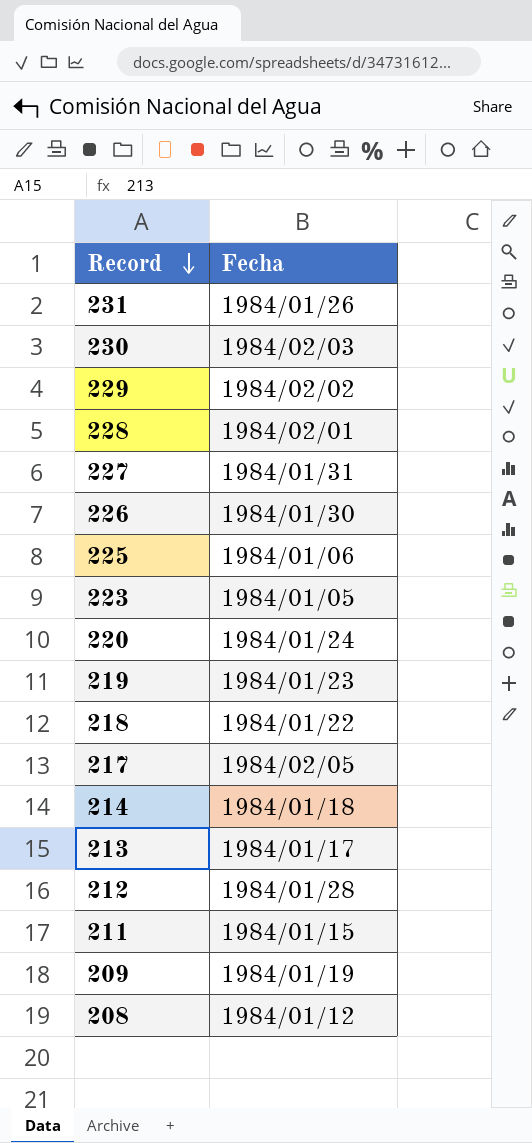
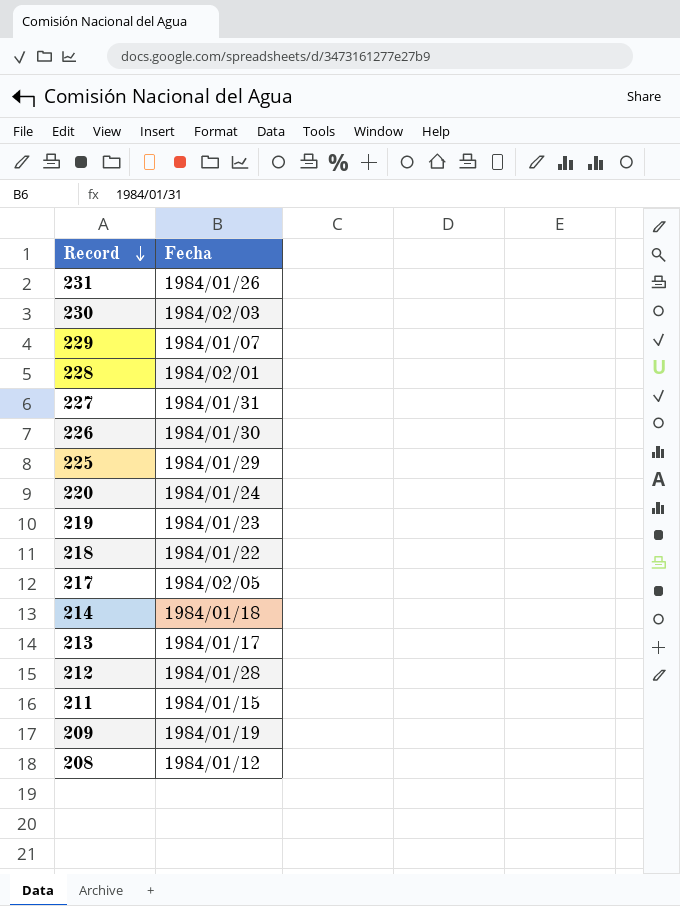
row 223: 1984/01/05 -> none
229 | Fecha: 1984/02/02 -> 1984/01/07
225 | Fecha: 1984/01/06 -> 1984/01/29

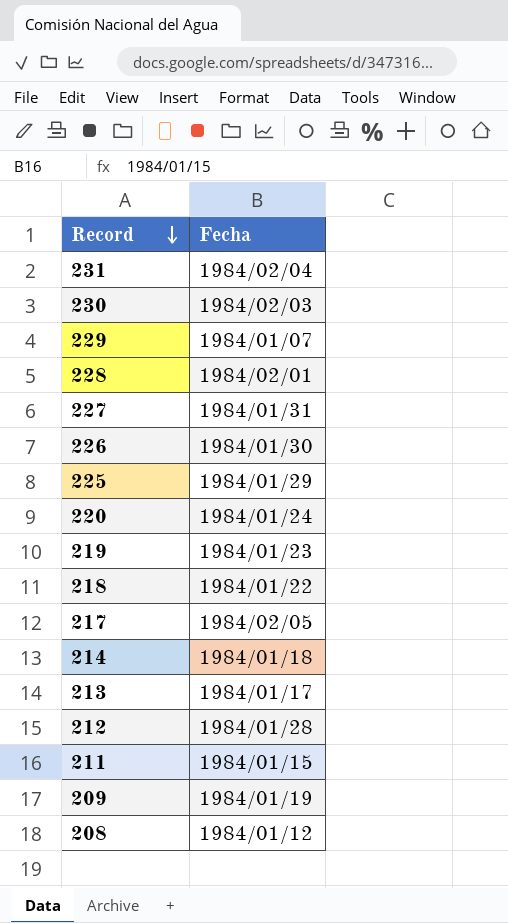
231 | Fecha: 1984/01/26 -> 1984/02/04

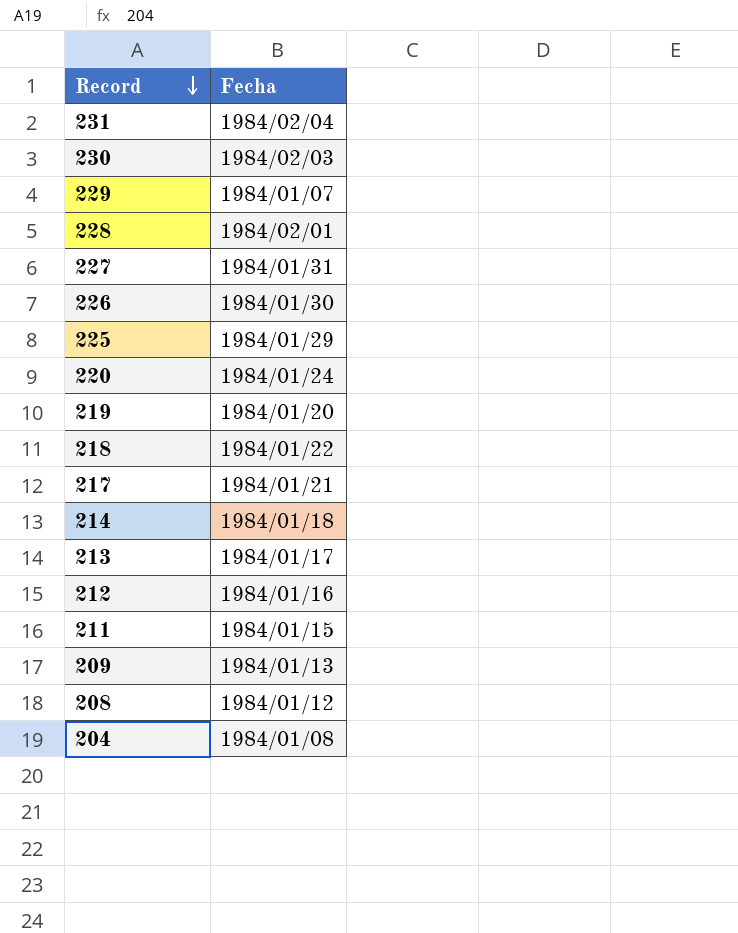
219 | Fecha: 1984/01/23 -> 1984/01/20
217 | Fecha: 1984/02/05 -> 1984/01/21
212 | Fecha: 1984/01/28 -> 1984/01/16
209 | Fecha: 1984/01/19 -> 1984/01/13
row 204: none -> 1984/01/08

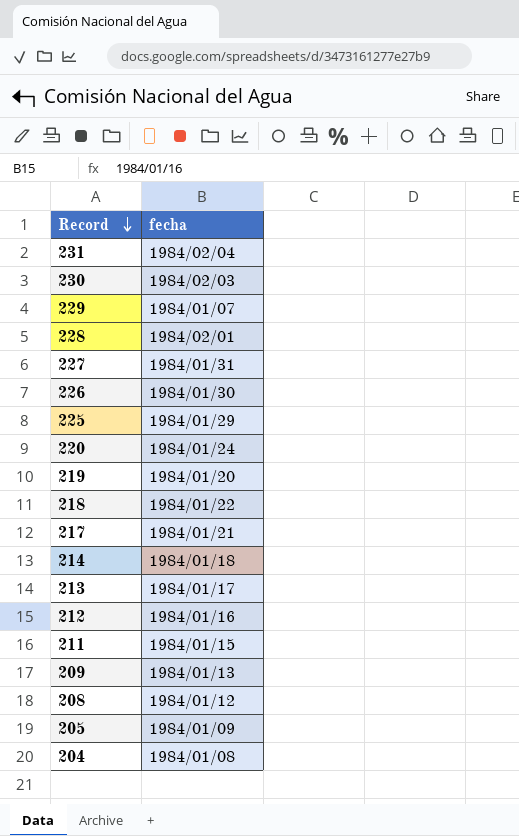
column name: Fecha -> fecha
row 205: none -> 1984/01/09

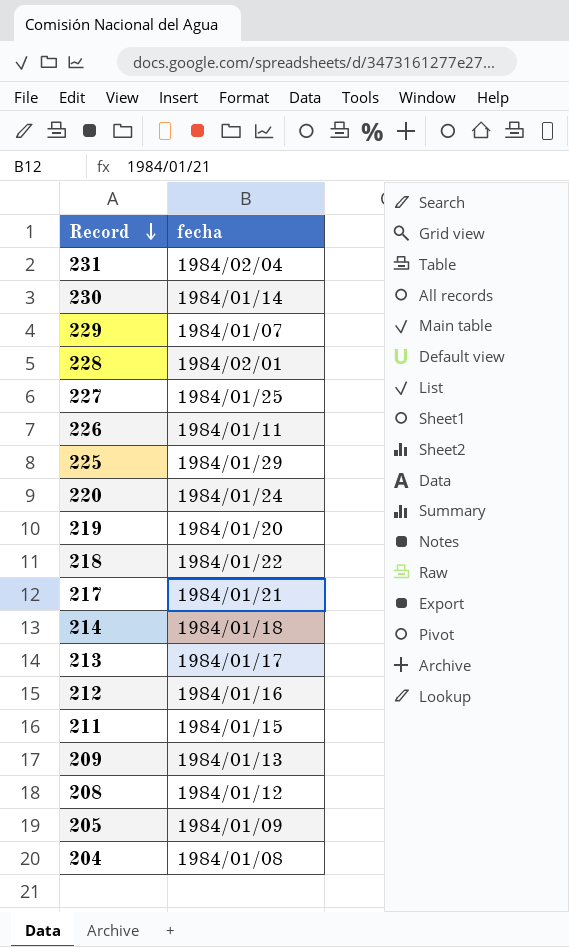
230 | fecha: 1984/02/03 -> 1984/01/14
227 | fecha: 1984/01/31 -> 1984/01/25
226 | fecha: 1984/01/30 -> 1984/01/11

